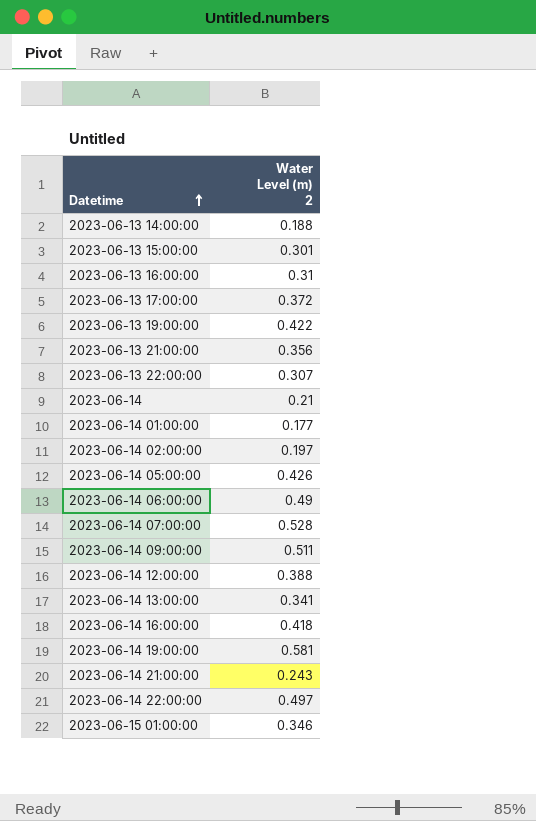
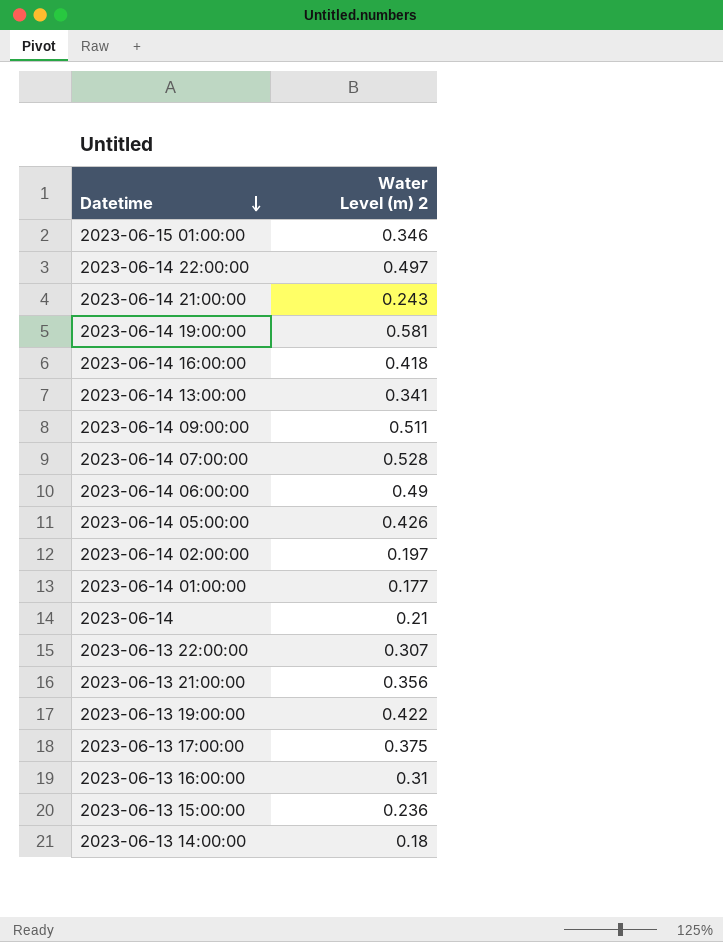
row order: Datetime ascending -> Datetime descending
row 2023-06-14 12:00:00: 0.388 -> none
2023-06-13 17:00:00 | Water Level (m) 2: 0.372 -> 0.375
2023-06-13 15:00:00 | Water Level (m) 2: 0.301 -> 0.236
2023-06-13 14:00:00 | Water Level (m) 2: 0.188 -> 0.18

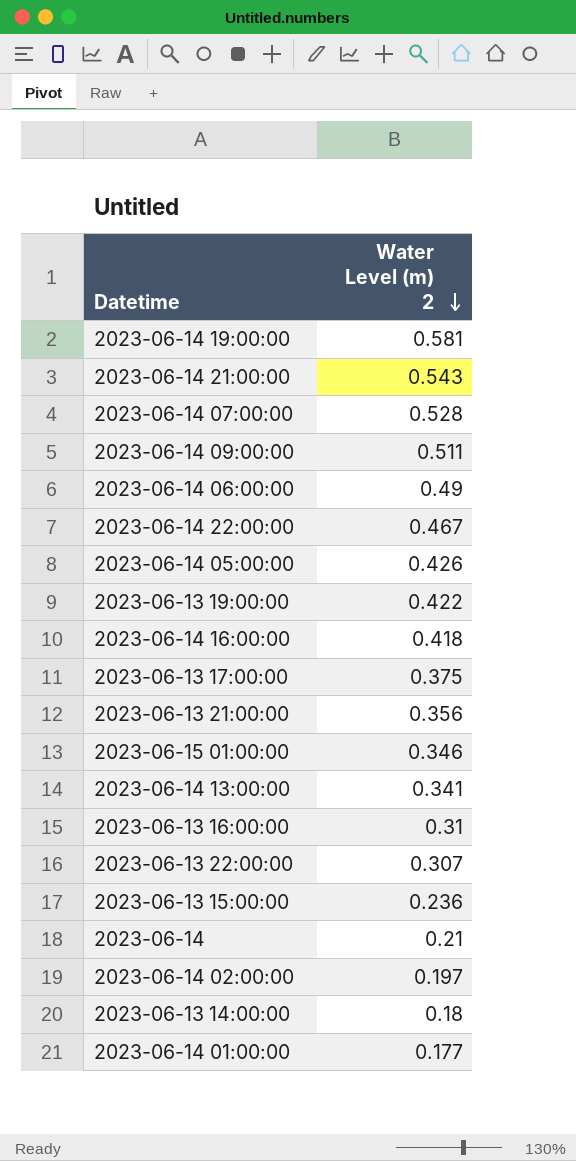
row order: Datetime descending -> Water Level (m) 2 descending
2023-06-14 21:00:00 | Water Level (m) 2: 0.243 -> 0.543
2023-06-14 22:00:00 | Water Level (m) 2: 0.497 -> 0.467

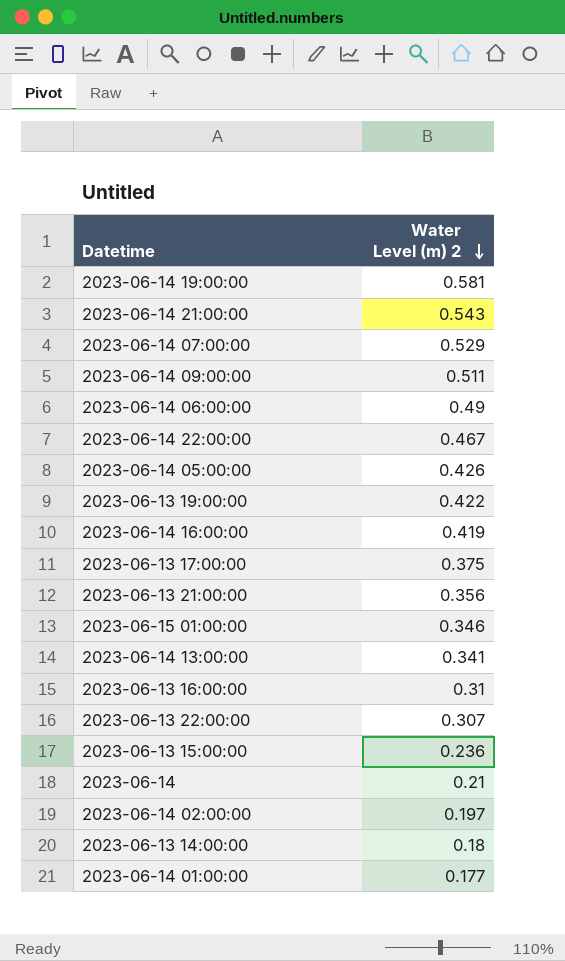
2023-06-14 07:00:00 | Water Level (m) 2: 0.528 -> 0.529
2023-06-14 16:00:00 | Water Level (m) 2: 0.418 -> 0.419

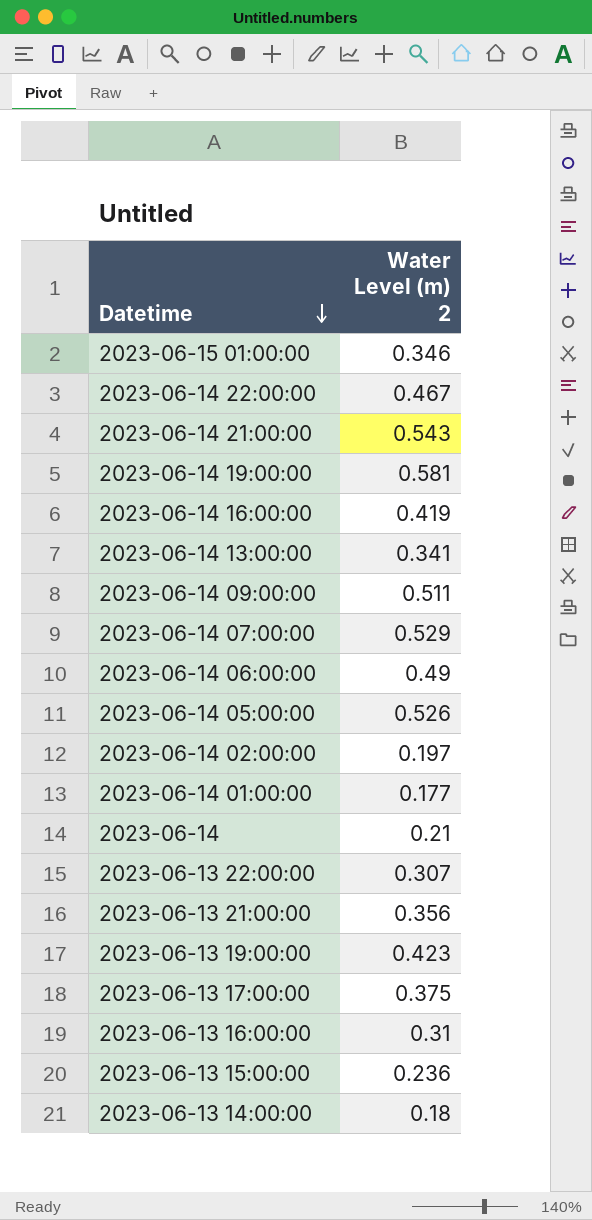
row order: Water Level (m) 2 descending -> Datetime descending
2023-06-14 05:00:00 | Water Level (m) 2: 0.426 -> 0.526
2023-06-13 19:00:00 | Water Level (m) 2: 0.422 -> 0.423

